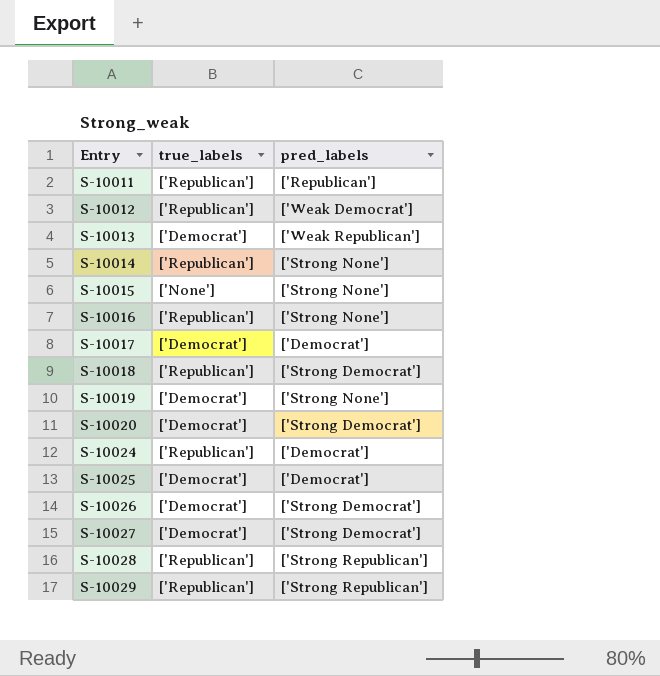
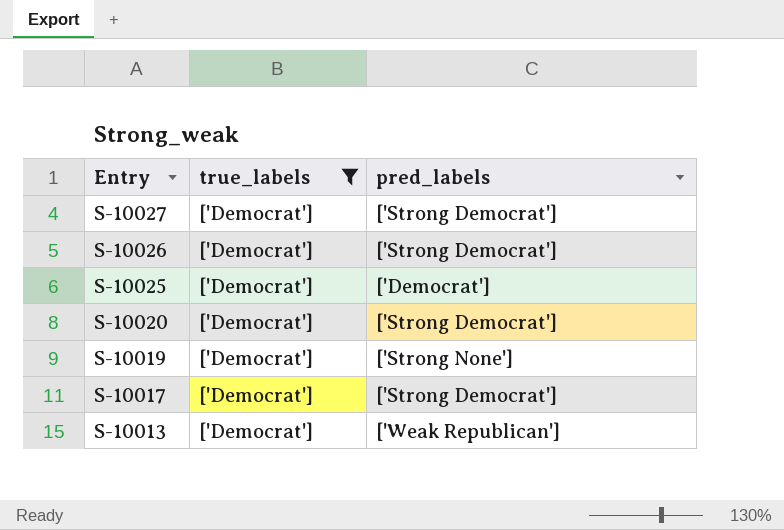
filter: none -> true_labels = ['Democrat']
row order: Entry ascending -> Entry descending
S-10017 | pred_labels: ['Democrat'] -> ['Strong Democrat']

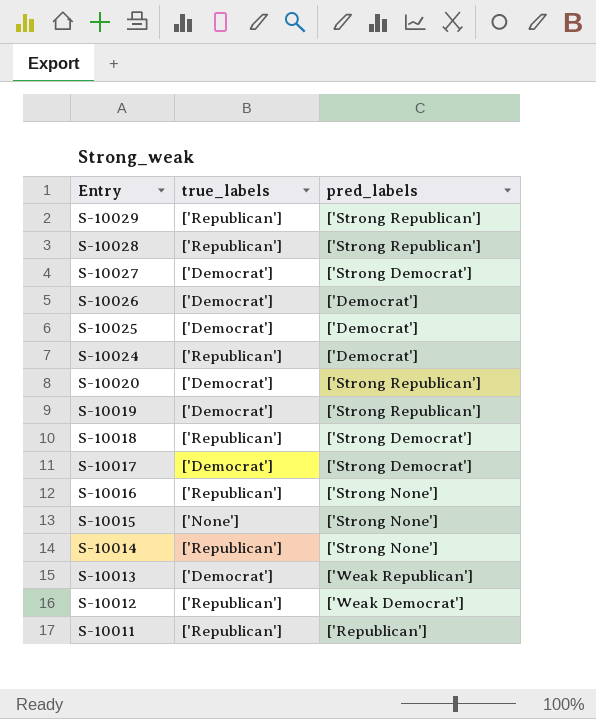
filter: true_labels = ['Democrat'] -> none
S-10026 | pred_labels: ['Strong Democrat'] -> ['Democrat']
S-10020 | pred_labels: ['Strong Democrat'] -> ['Strong Republican']
S-10019 | pred_labels: ['Strong None'] -> ['Strong Republican']

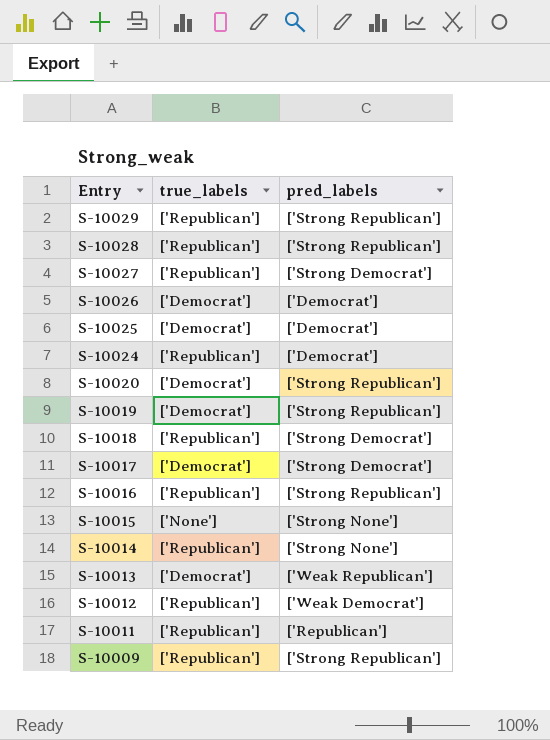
S-10027 | true_labels: ['Democrat'] -> ['Republican']
S-10016 | pred_labels: ['Strong None'] -> ['Strong Republican']
row S-10009: none -> ['Republican'] | ['Strong Republican']

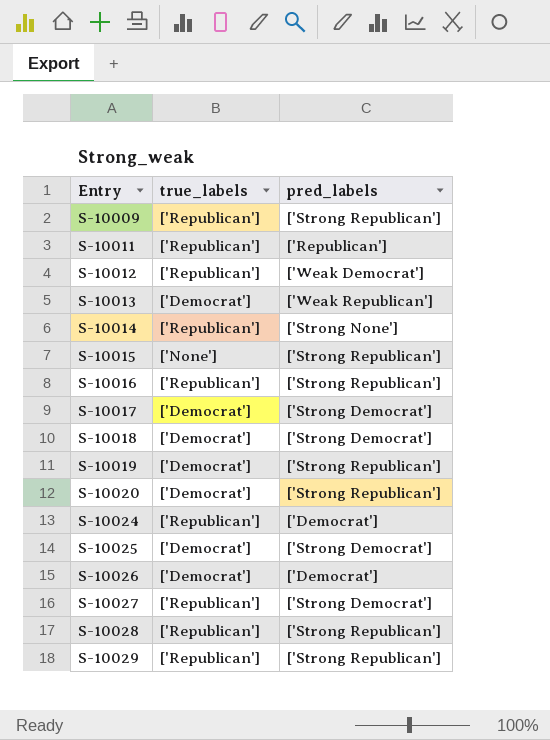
row order: Entry descending -> Entry ascending
S-10015 | pred_labels: ['Strong None'] -> ['Strong Republican']
S-10018 | true_labels: ['Republican'] -> ['Democrat']
S-10025 | pred_labels: ['Democrat'] -> ['Strong Democrat']

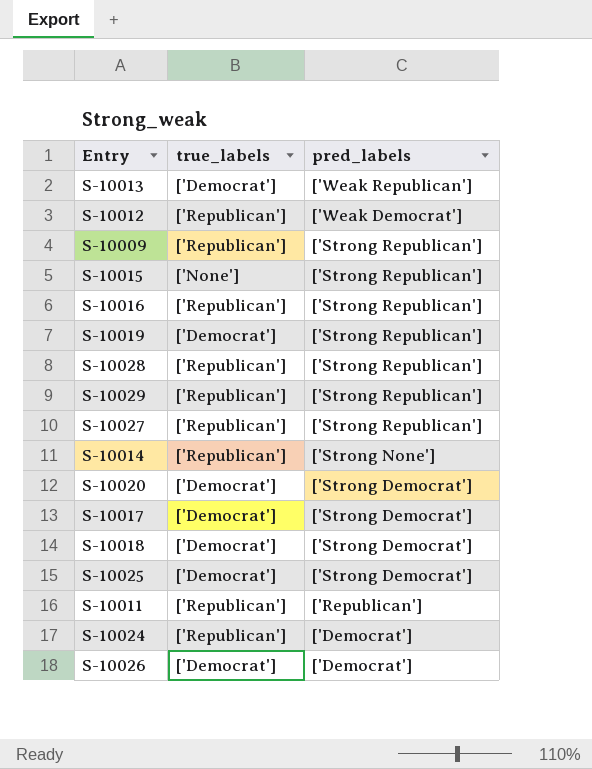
row order: Entry ascending -> pred_labels descending
S-10027 | pred_labels: ['Strong Democrat'] -> ['Strong Republican']
S-10020 | pred_labels: ['Strong Republican'] -> ['Strong Democrat']

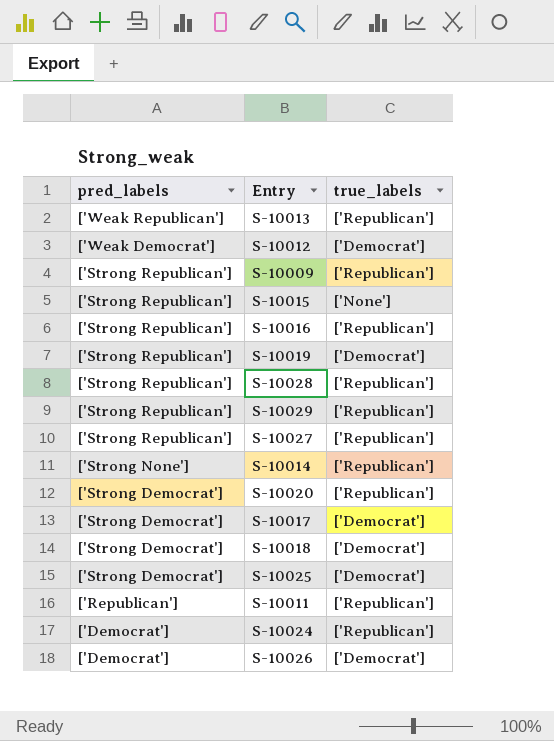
column pred_labels | position: 3 -> 1
S-10013 | true_labels: ['Democrat'] -> ['Republican']
S-10012 | true_labels: ['Republican'] -> ['Democrat']
S-10020 | true_labels: ['Democrat'] -> ['Republican']

